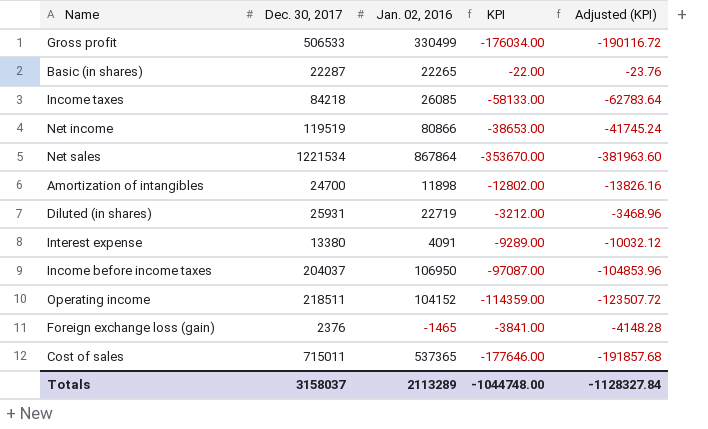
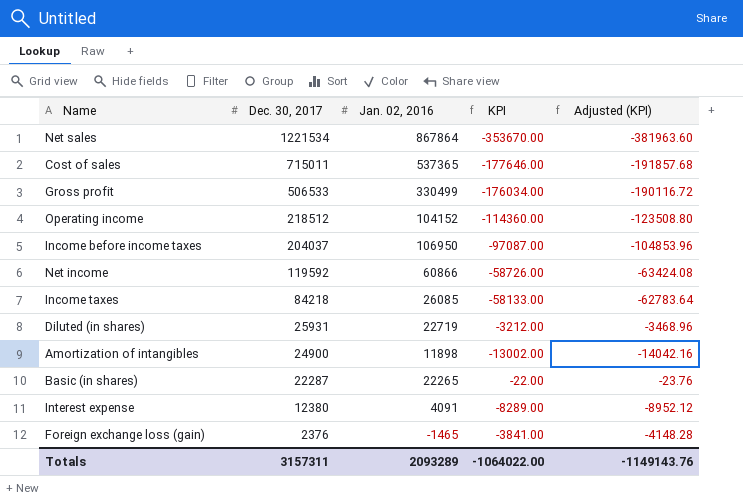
row order: none -> Dec. 30, 2017 descending
Operating income | Dec. 30, 2017: 218511 -> 218512
Operating income | KPI: -114359.00 -> -114360.00
Operating income | Adjusted (KPI): -123507.72 -> -123508.80
Net income | Dec. 30, 2017: 119519 -> 119592
Net income | Jan. 02, 2016: 80866 -> 60866
Net income | KPI: -38653.00 -> -58726.00
Net income | Adjusted (KPI): -41745.24 -> -63424.08
Amortization of intangibles | Dec. 30, 2017: 24700 -> 24900
Amortization of intangibles | KPI: -12802.00 -> -13002.00
Amortization of intangibles | Adjusted (KPI): -13826.16 -> -14042.16
Interest expense | Dec. 30, 2017: 13380 -> 12380
Interest expense | KPI: -9289.00 -> -8289.00
Interest expense | Adjusted (KPI): -10032.12 -> -8952.12
Totals | Dec. 30, 2017: 3158037 -> 3157311
Totals | Jan. 02, 2016: 2113289 -> 2093289
Totals | KPI: -1044748.00 -> -1064022.00
Totals | Adjusted (KPI): -1128327.84 -> -1149143.76

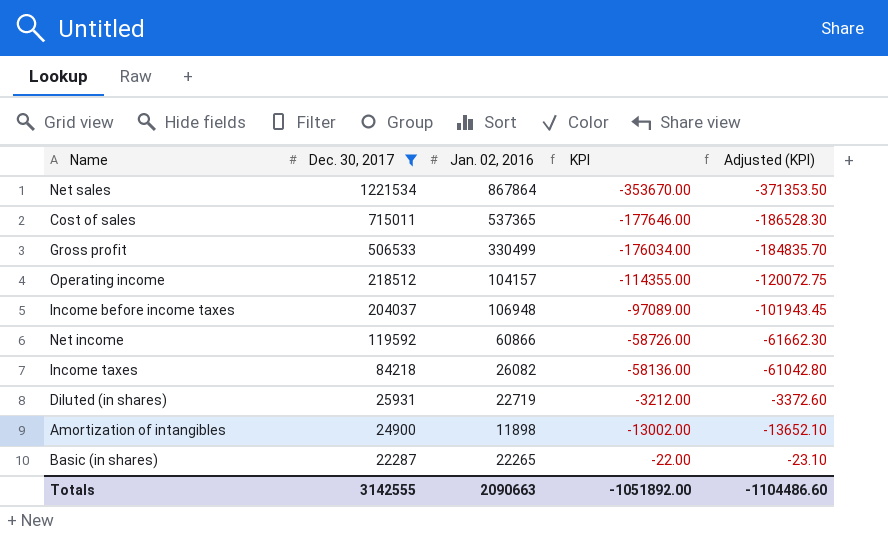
filter: none -> Dec. 30, 2017 >= 22287
column Adjusted (KPI) | formula: [KPI] * 1.08 -> [KPI] * 1.05
Operating income | Jan. 02, 2016: 104152 -> 104157
Operating income | KPI: -114360.00 -> -114355.00
Income before income taxes | Jan. 02, 2016: 106950 -> 106948
Income before income taxes | KPI: -97087.00 -> -97089.00
Income taxes | Jan. 02, 2016: 26085 -> 26082
Income taxes | KPI: -58133.00 -> -58136.00
Totals | Dec. 30, 2017: 3157311 -> 3142555
Totals | Jan. 02, 2016: 2093289 -> 2090663
Totals | KPI: -1064022.00 -> -1051892.00
Totals | Adjusted (KPI): -1149143.76 -> -1104486.60

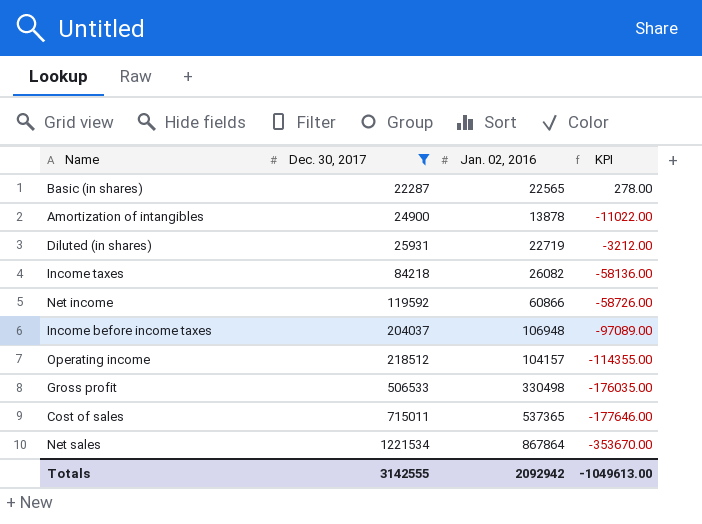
row order: Dec. 30, 2017 descending -> Dec. 30, 2017 ascending
column Adjusted (KPI) | formula: [KPI] * 1.05 -> none
Basic (in shares) | Jan. 02, 2016: 22265 -> 22565
Basic (in shares) | KPI: -22.00 -> 278.00
Amortization of intangibles | Jan. 02, 2016: 11898 -> 13878
Amortization of intangibles | KPI: -13002.00 -> -11022.00
Gross profit | Jan. 02, 2016: 330499 -> 330498
Gross profit | KPI: -176034.00 -> -176035.00
Totals | Jan. 02, 2016: 2090663 -> 2092942
Totals | KPI: -1051892.00 -> -1049613.00

